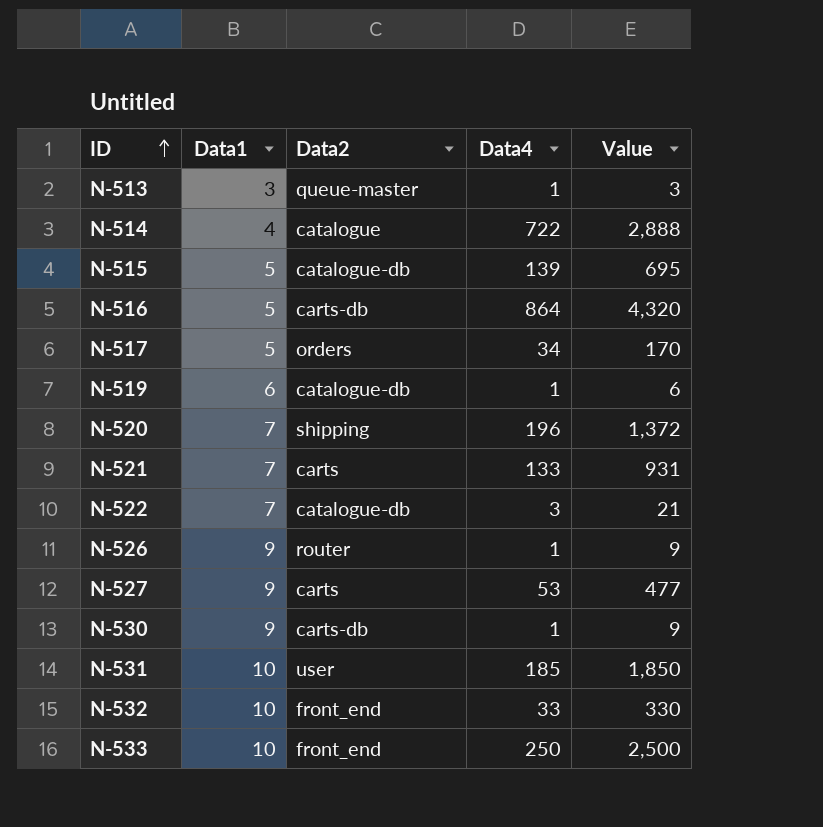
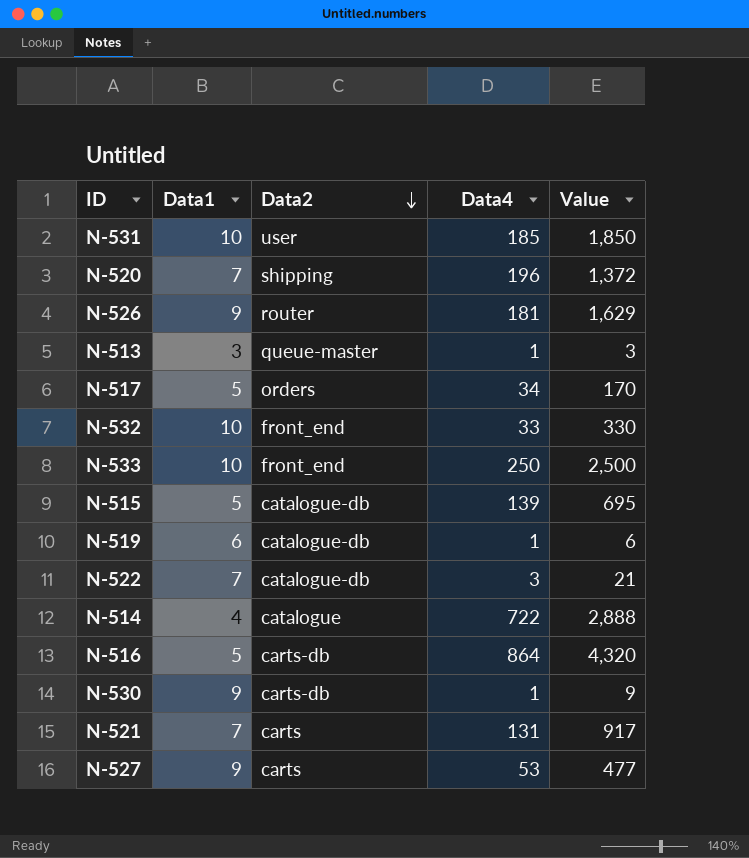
row order: ID ascending -> Data2 descending
N-526 | Data4: 1 -> 181
N-526 | Value: 9 -> 1,629
N-521 | Data4: 133 -> 131
N-521 | Value: 931 -> 917

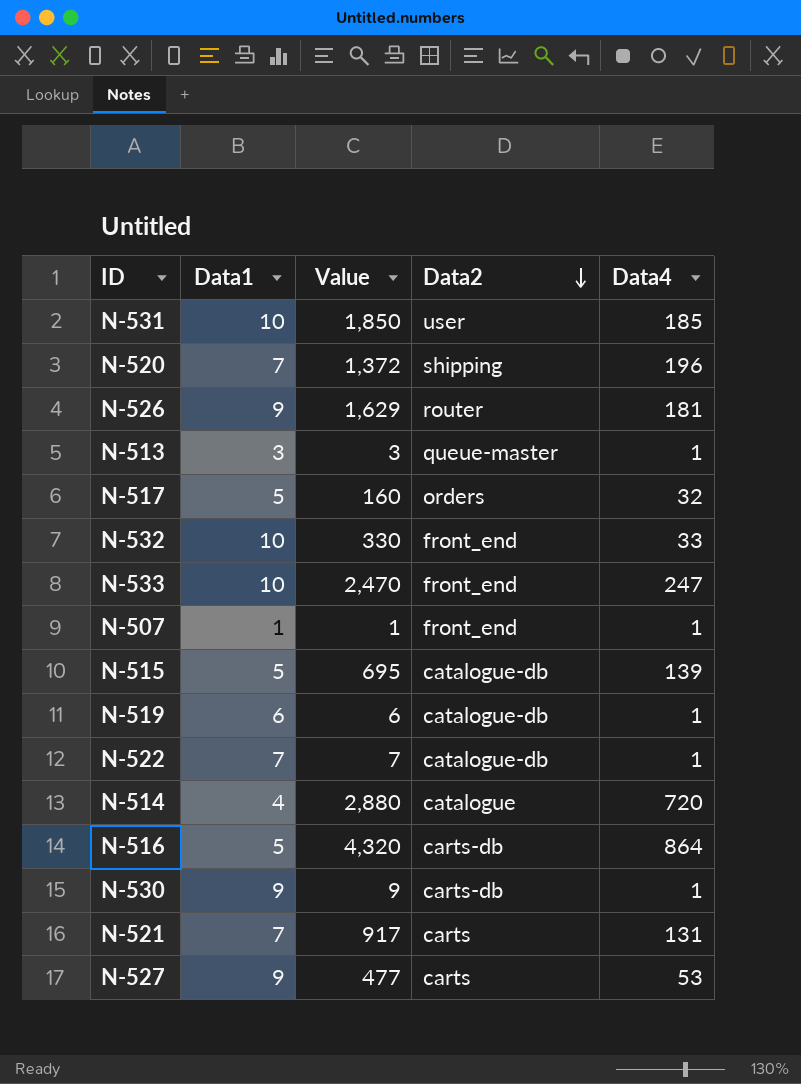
column Value | position: 5 -> 3
N-517 | Value: 170 -> 160
N-517 | Data4: 34 -> 32
N-533 | Value: 2,500 -> 2,470
N-533 | Data4: 250 -> 247
row N-507: none -> 1 | 1 | front_end | 1
N-522 | Value: 21 -> 7
N-522 | Data4: 3 -> 1
N-514 | Value: 2,888 -> 2,880
N-514 | Data4: 722 -> 720

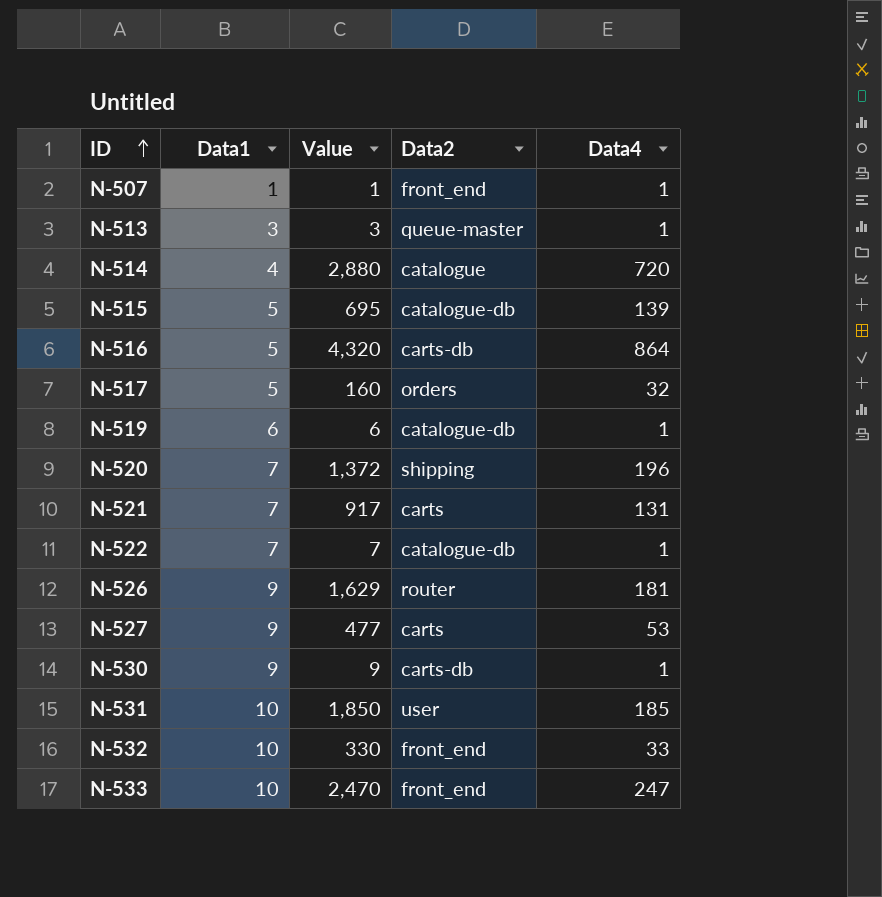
row order: Data2 descending -> ID ascending

